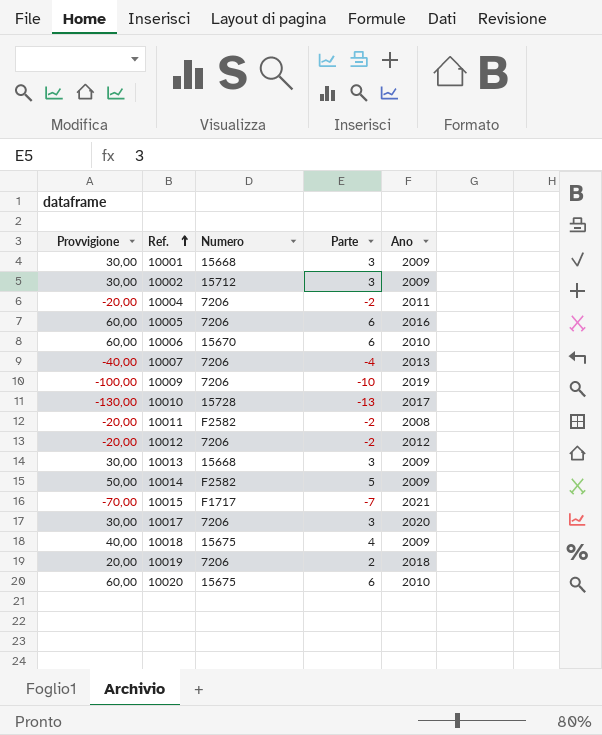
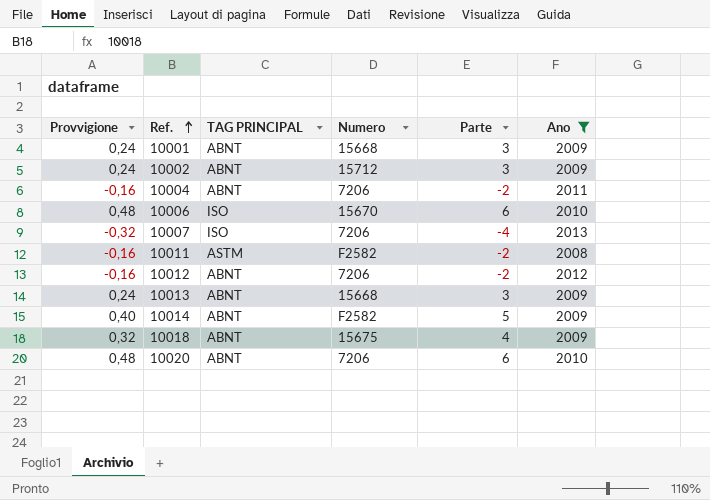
filter: none -> Ano <= 2013
column Provvigione | formula: [Parte] * 10 -> [Parte] * 0,08
column TAG PRINCIPAL | position: none -> 3
10020 | Numero: 15675 -> 7206

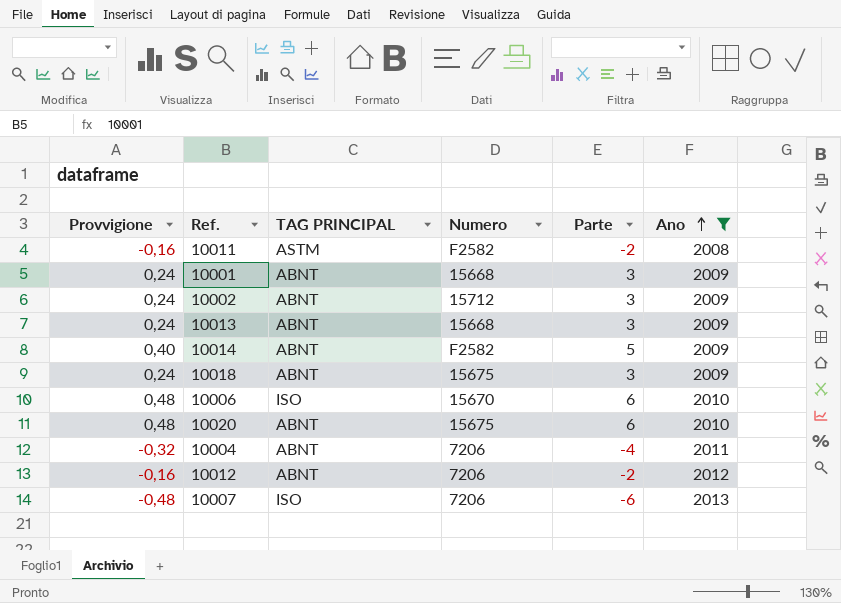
row order: Ref. ascending -> Ano ascending
10018 | Provvigione: 0,32 -> 0,24
10018 | Parte: 4 -> 3
10020 | Numero: 7206 -> 15675
10004 | Provvigione: -0,16 -> -0,32
10004 | Parte: -2 -> -4
10007 | Provvigione: -0,32 -> -0,48
10007 | Parte: -4 -> -6

